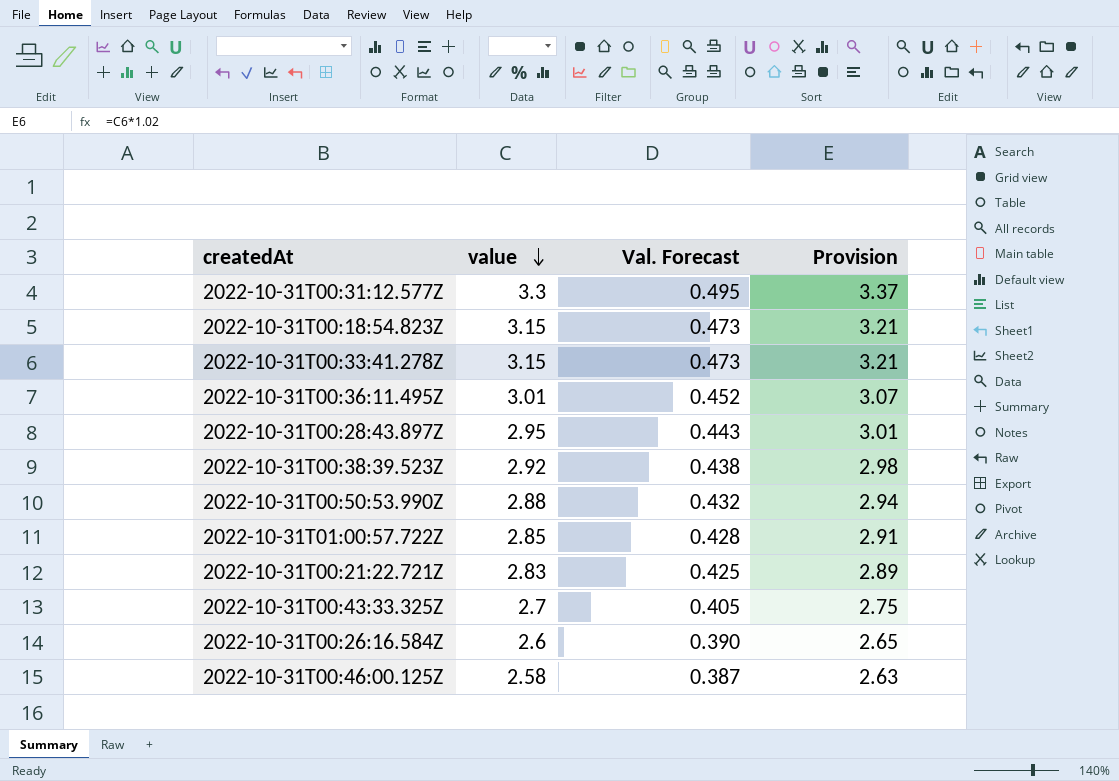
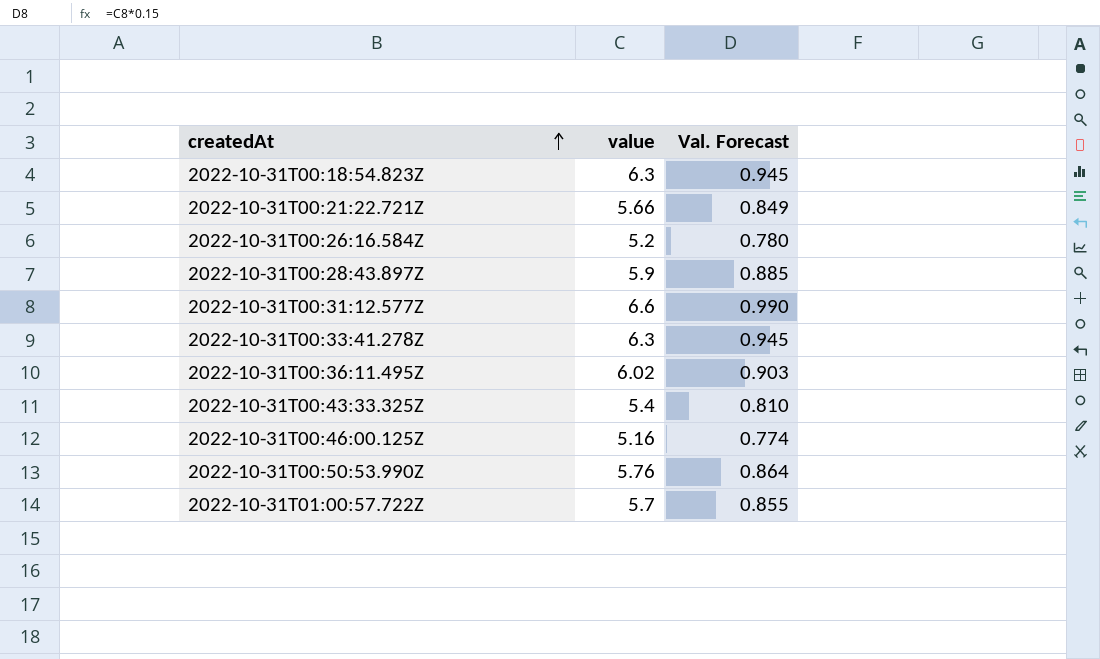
row order: value descending -> createdAt ascending
column Provision | formula: [value] * 1.02 -> none
row 2022-10-31T00:38:39.523Z: 2.92 | 0.438 | 2.98 -> none
2022-10-31T00:18:54.823Z | value: 3.15 -> 6.3
2022-10-31T00:18:54.823Z | Val. Forecast: 0.473 -> 0.945
2022-10-31T00:21:22.721Z | value: 2.83 -> 5.66
2022-10-31T00:21:22.721Z | Val. Forecast: 0.425 -> 0.849
2022-10-31T00:26:16.584Z | value: 2.6 -> 5.2
2022-10-31T00:26:16.584Z | Val. Forecast: 0.390 -> 0.780
2022-10-31T00:28:43.897Z | value: 2.95 -> 5.9
2022-10-31T00:28:43.897Z | Val. Forecast: 0.443 -> 0.885
2022-10-31T00:31:12.577Z | value: 3.3 -> 6.6
2022-10-31T00:31:12.577Z | Val. Forecast: 0.495 -> 0.990
2022-10-31T00:33:41.278Z | value: 3.15 -> 6.3
2022-10-31T00:33:41.278Z | Val. Forecast: 0.473 -> 0.945
2022-10-31T00:36:11.495Z | value: 3.01 -> 6.02
2022-10-31T00:36:11.495Z | Val. Forecast: 0.452 -> 0.903
2022-10-31T00:43:33.325Z | value: 2.7 -> 5.4
2022-10-31T00:43:33.325Z | Val. Forecast: 0.405 -> 0.810
2022-10-31T00:46:00.125Z | value: 2.58 -> 5.16
2022-10-31T00:46:00.125Z | Val. Forecast: 0.387 -> 0.774
2022-10-31T00:50:53.990Z | value: 2.88 -> 5.76
2022-10-31T00:50:53.990Z | Val. Forecast: 0.432 -> 0.864
2022-10-31T01:00:57.722Z | value: 2.85 -> 5.7
2022-10-31T01:00:57.722Z | Val. Forecast: 0.428 -> 0.855

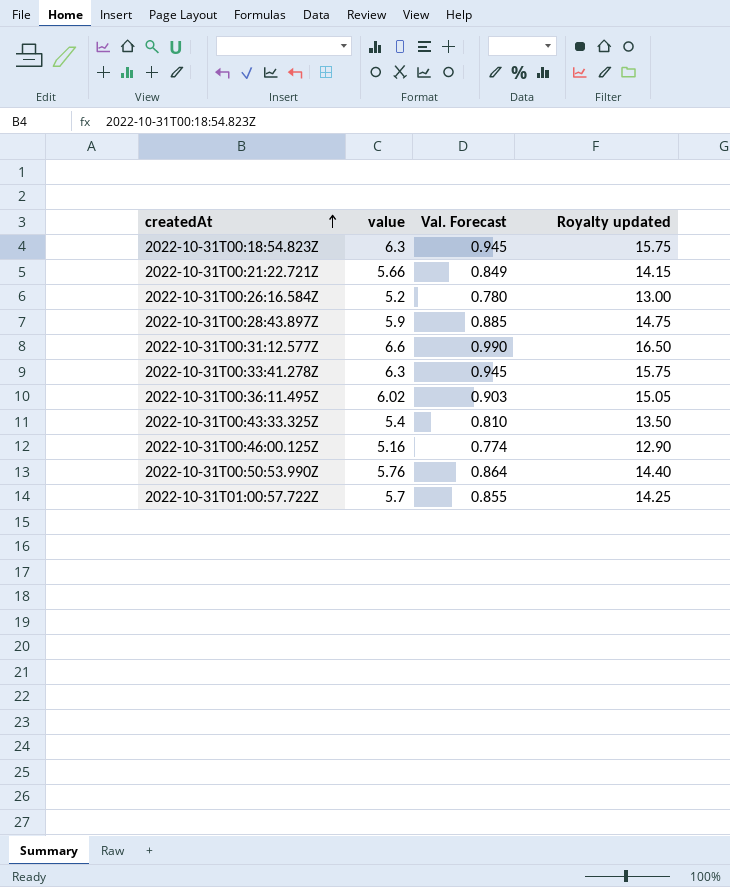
column Royalty updated | formula: none -> [value] * 2.5

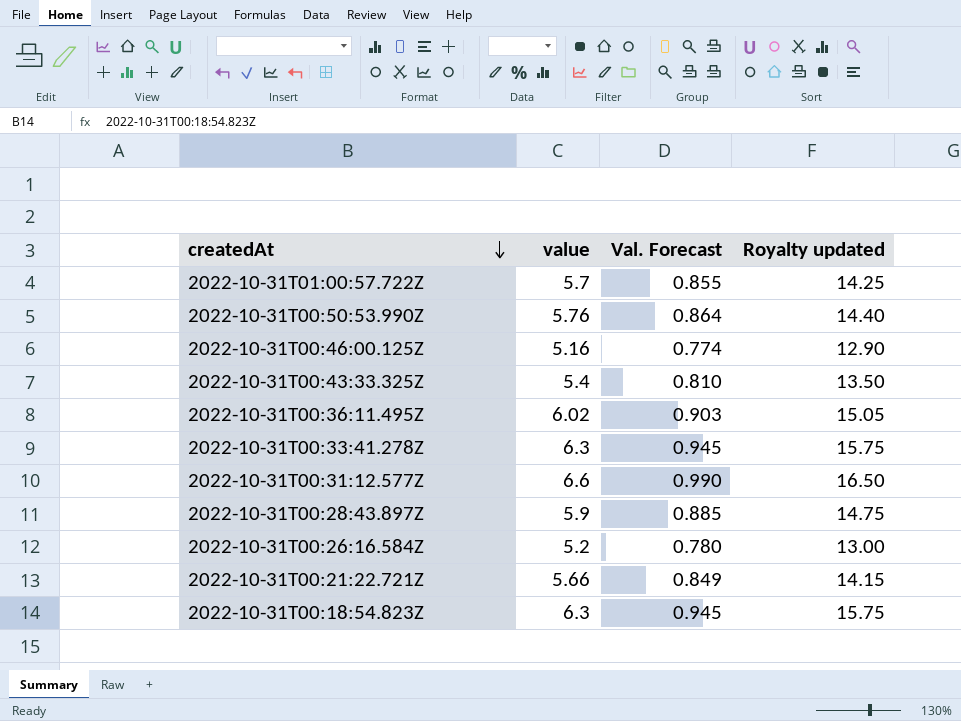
row order: createdAt ascending -> createdAt descending

